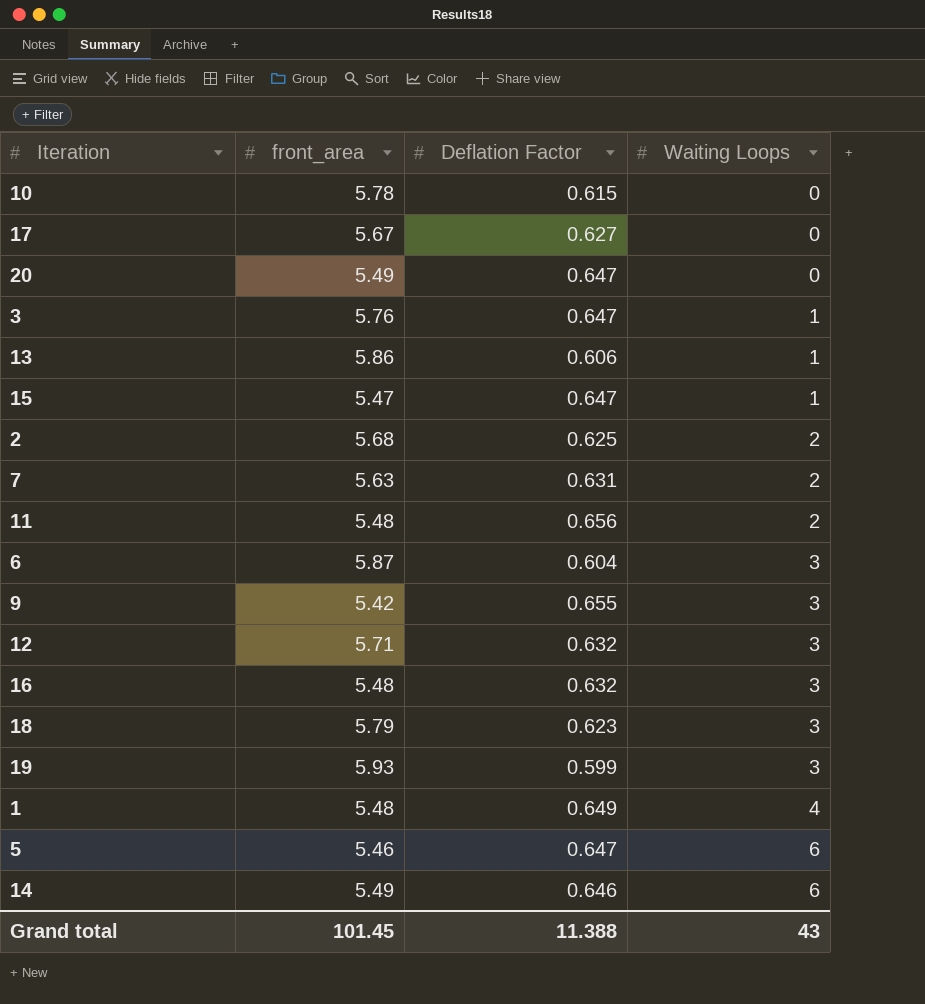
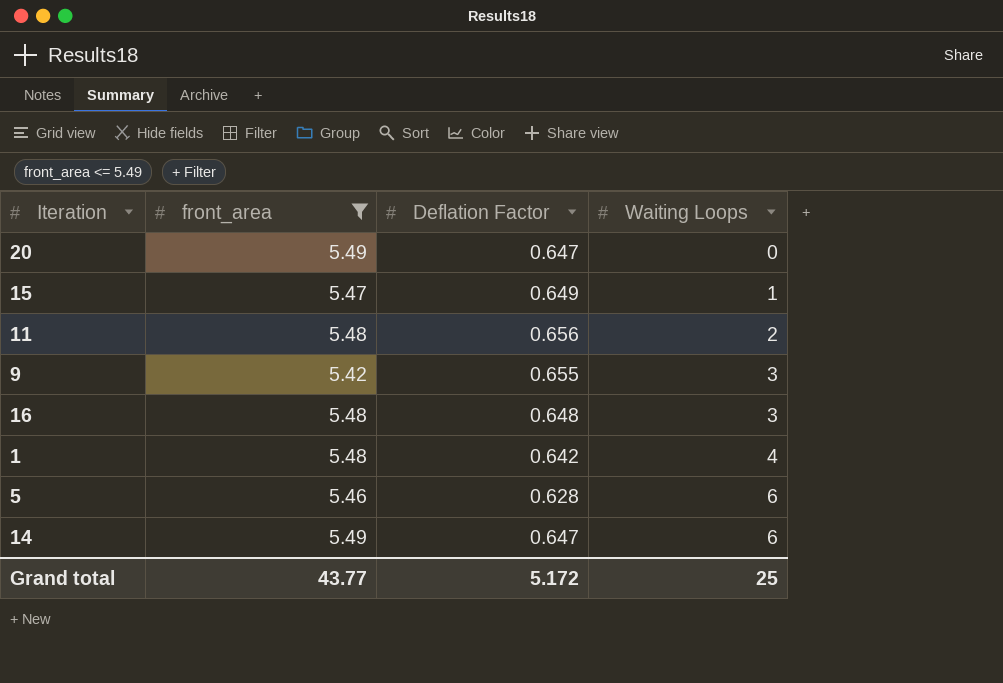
filter: none -> front_area <= 5.49
15 | Deflation Factor: 0.647 -> 0.649
16 | Deflation Factor: 0.632 -> 0.648
1 | Deflation Factor: 0.649 -> 0.642
5 | Deflation Factor: 0.647 -> 0.628
14 | Deflation Factor: 0.646 -> 0.647
Grand total | front_area: 101.45 -> 43.77
Grand total | Deflation Factor: 11.388 -> 5.172
Grand total | Waiting Loops: 43 -> 25

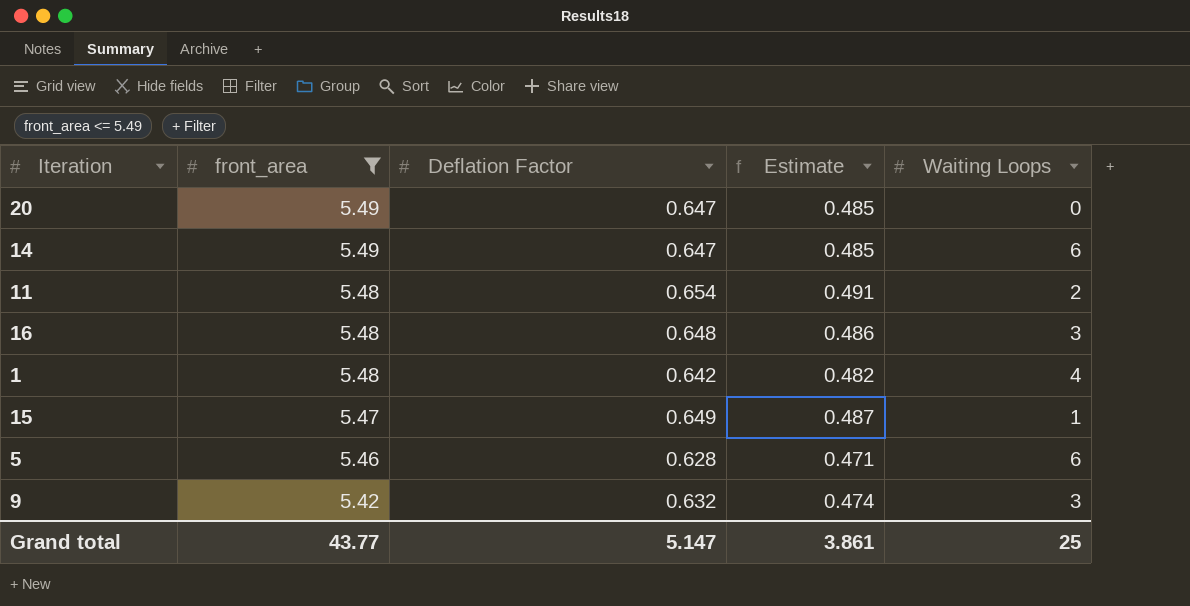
row order: Waiting Loops ascending -> front_area descending
column Estimate | formula: none -> [Deflation Factor] * 0.75
11 | Deflation Factor: 0.656 -> 0.654
9 | Deflation Factor: 0.655 -> 0.632
Grand total | Deflation Factor: 5.172 -> 5.147

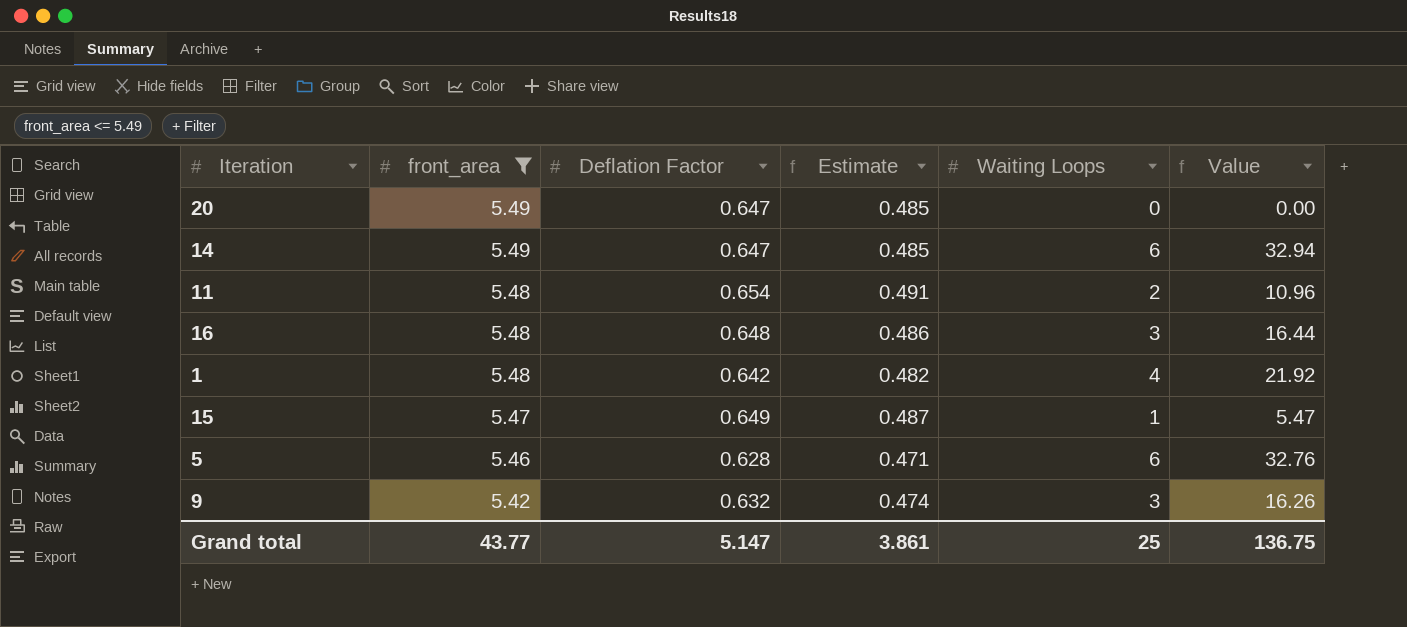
column Value | formula: none -> [front_area] * [Waiting Loops]

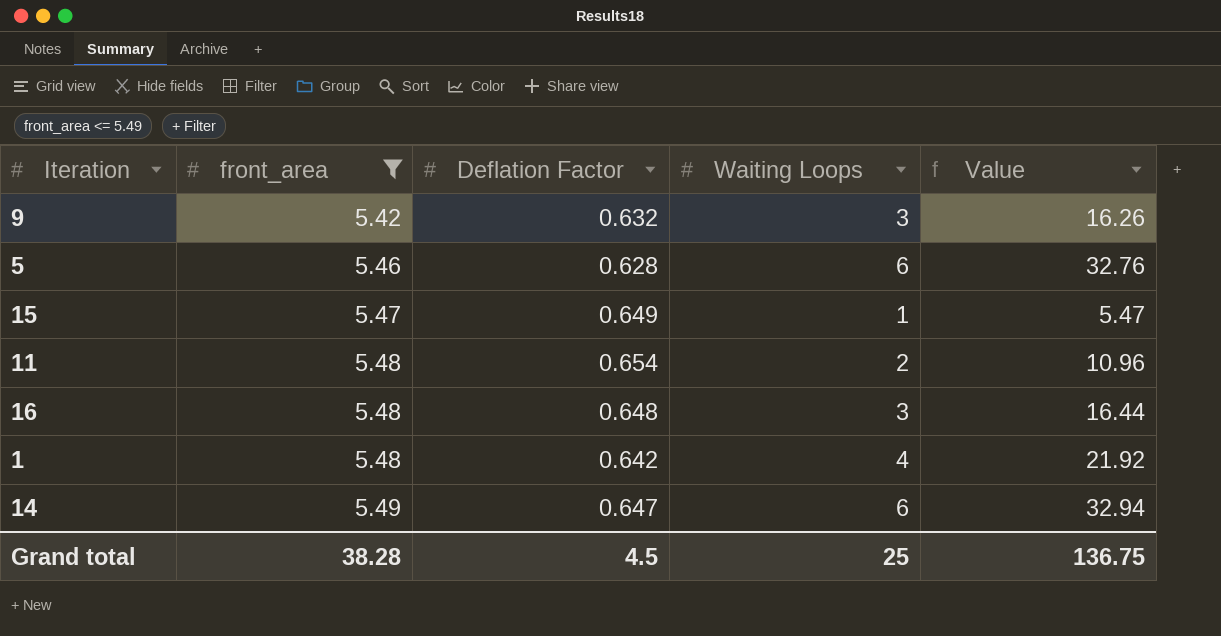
row order: front_area descending -> front_area ascending
column Estimate | formula: [Deflation Factor] * 0.75 -> none
row 20: 5.49 | 0.647 | 0.485 | 0 | 0.00 -> none
Grand total | front_area: 43.77 -> 38.28
Grand total | Deflation Factor: 5.147 -> 4.5

